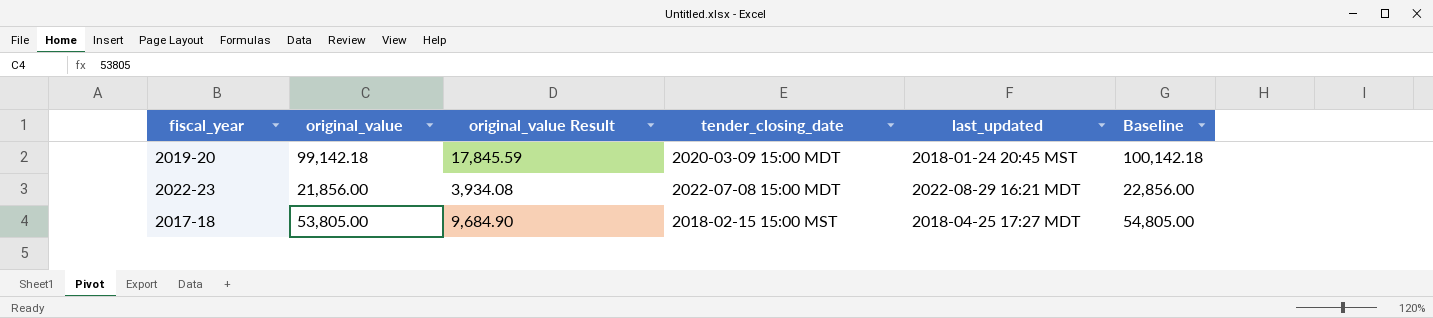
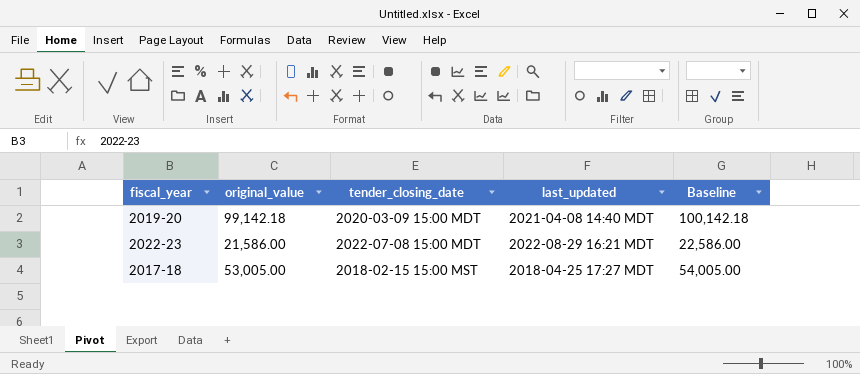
column original_value Result | formula: [original_value] * 0.18 -> none
2019-20 | last_updated: 2018-01-24 20:45 MST -> 2021-04-08 14:40 MDT
2022-23 | original_value: 21,856.00 -> 21,586.00
2022-23 | Baseline: 22,856.00 -> 22,586.00
2017-18 | original_value: 53,805.00 -> 53,005.00
2017-18 | Baseline: 54,805.00 -> 54,005.00

